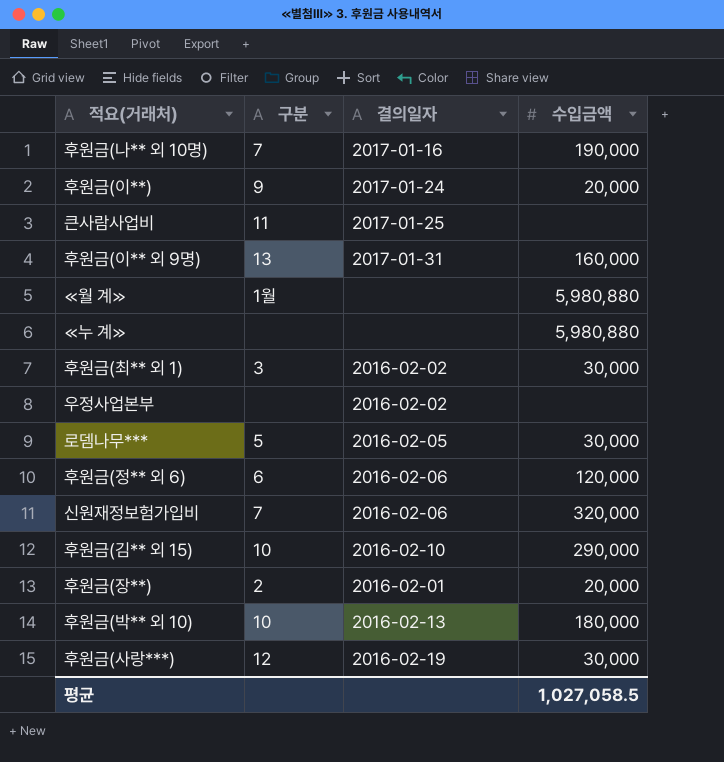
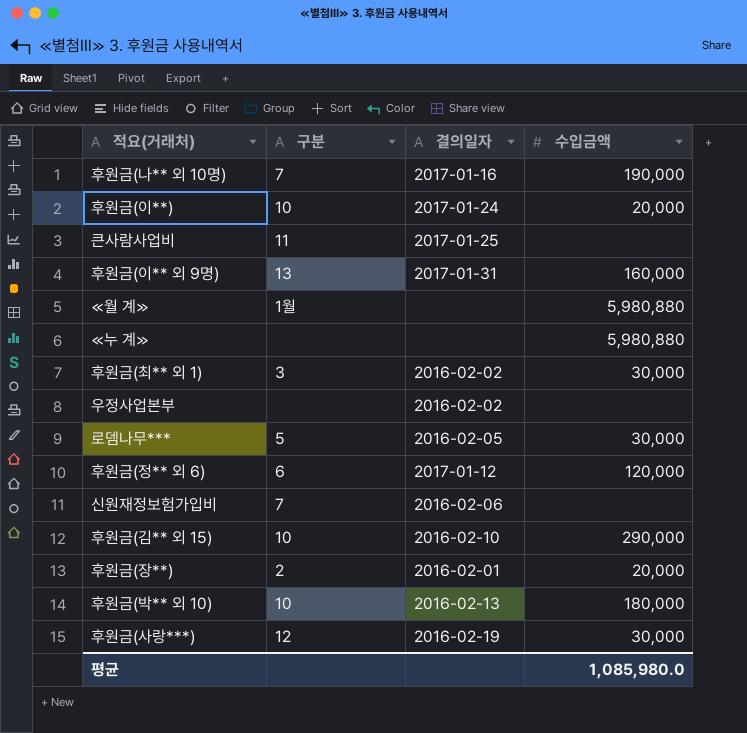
후원금(이**) | 구분: 9 -> 10
후원금(정** 외 6) | 결의일자: 2016-02-06 -> 2017-01-12
신원재정보험가입비 | 수입금액: 320,000 -> none
평균 | 수입금액: 1,027,058.5 -> 1,085,980.0

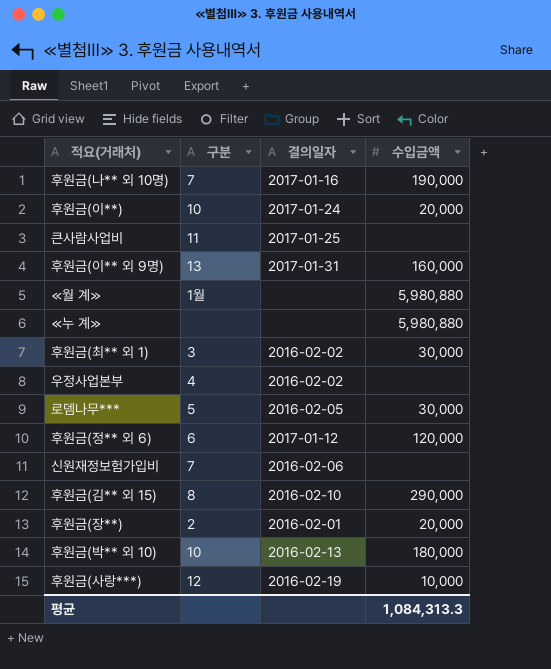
우정사업본부 | 구분: none -> 4
후원금(김** 외 15) | 구분: 10 -> 8
후원금(사랑***) | 수입금액: 30,000 -> 10,000
평균 | 수입금액: 1,085,980.0 -> 1,084,313.3

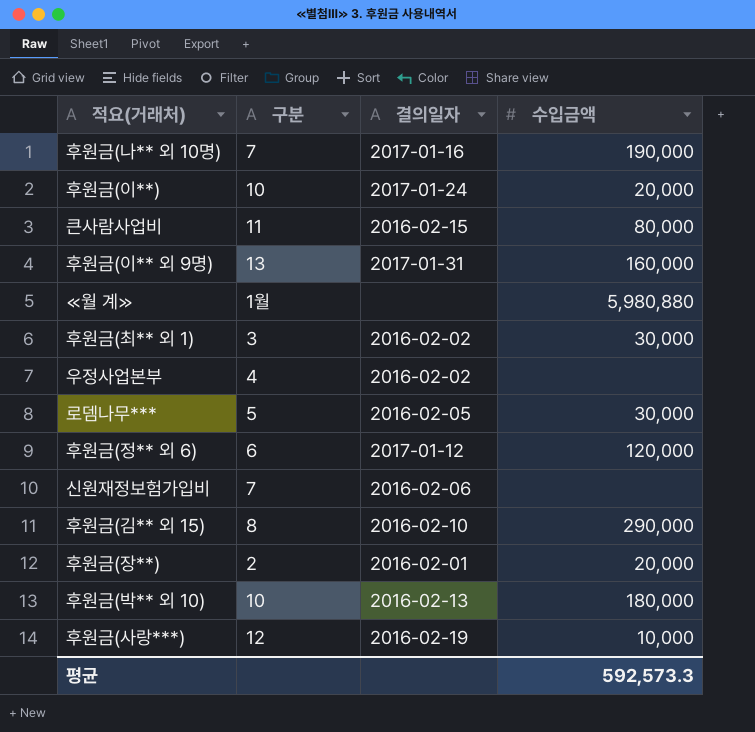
row ≪누 계≫: none | none | 5,980,880 -> none
큰사람사업비 | 결의일자: 2017-01-25 -> 2016-02-15
큰사람사업비 | 수입금액: none -> 80,000
평균 | 수입금액: 1,084,313.3 -> 592,573.3

